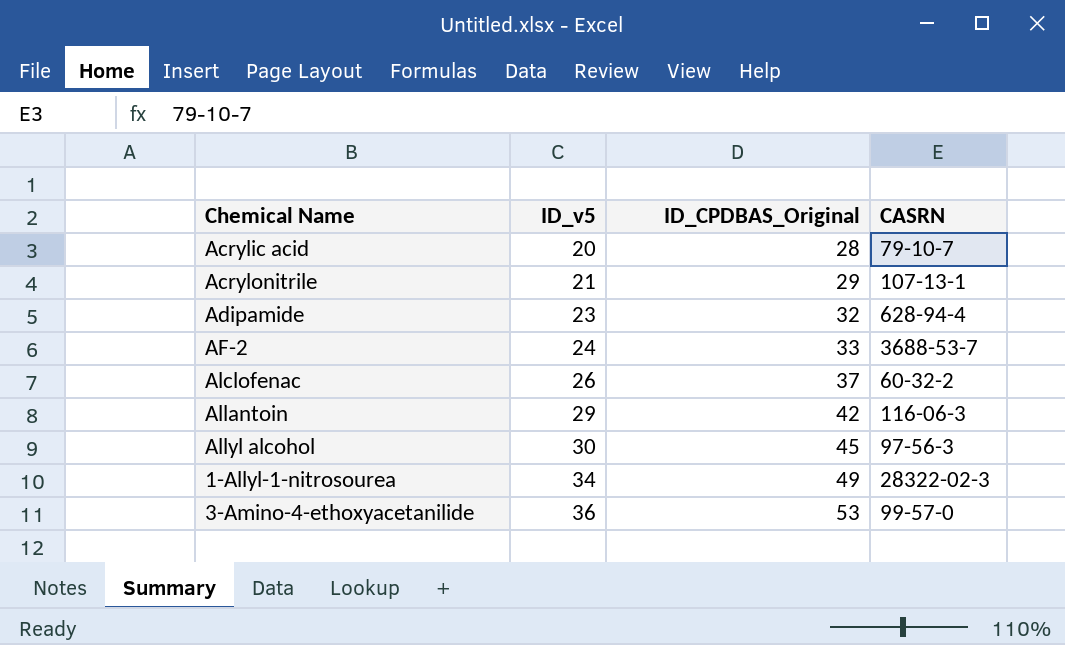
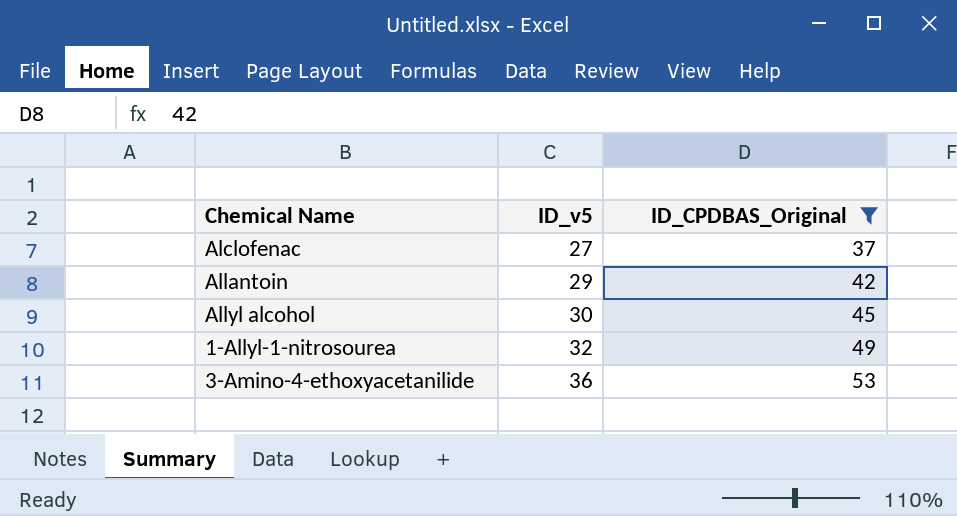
filter: none -> ID_CPDBAS_Original >= 37
column CASRN | position: 4 -> none
Alclofenac | ID_v5: 26 -> 27
1-Allyl-1-nitrosourea | ID_v5: 34 -> 32

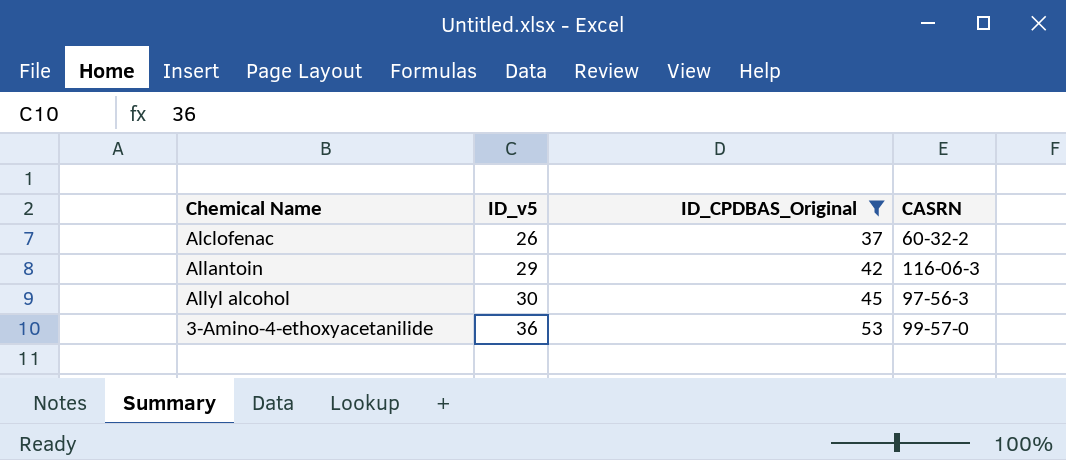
column CASRN | position: none -> 4
row 1-Allyl-1-nitrosourea: 32 | 49 -> none
Alclofenac | ID_v5: 27 -> 26

